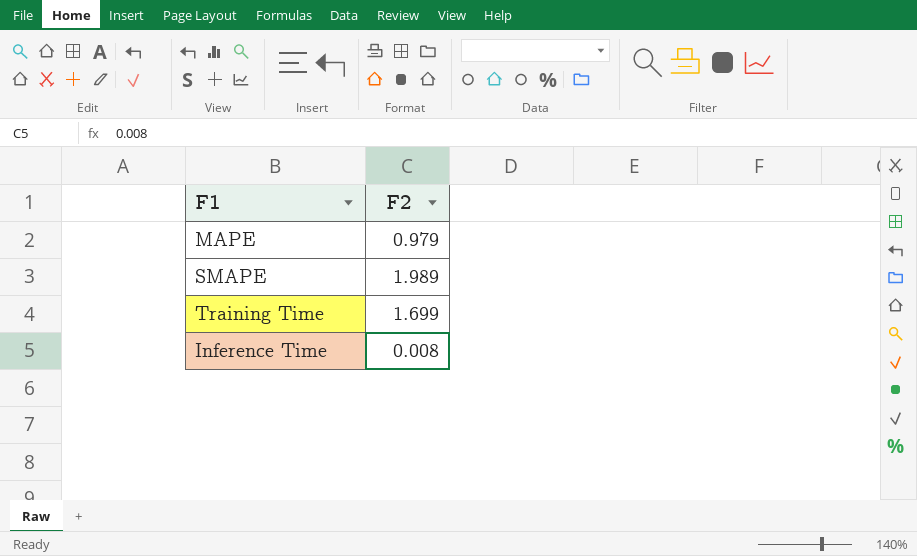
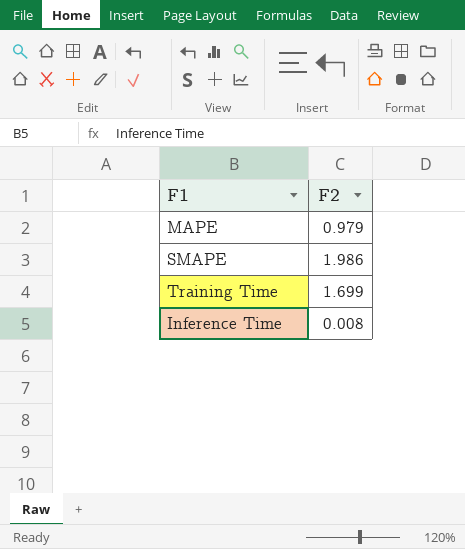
SMAPE | F2: 1.989 -> 1.986

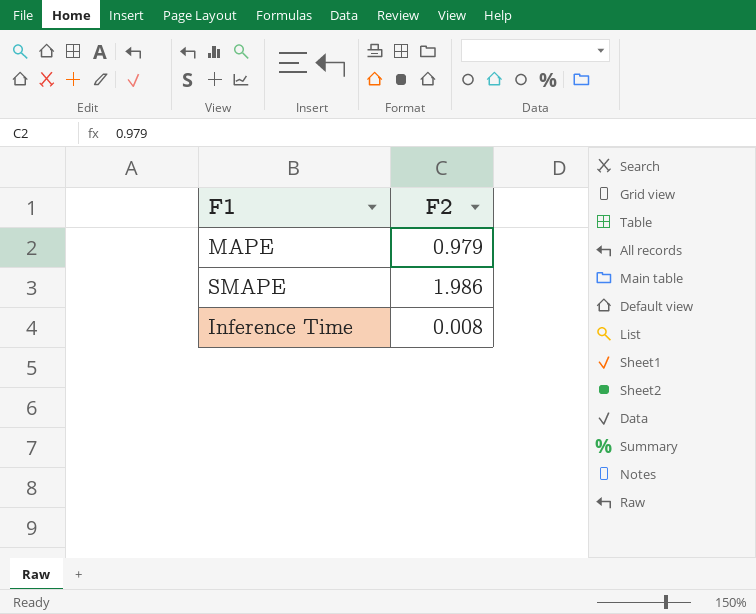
row Training Time: 1.699 -> none

